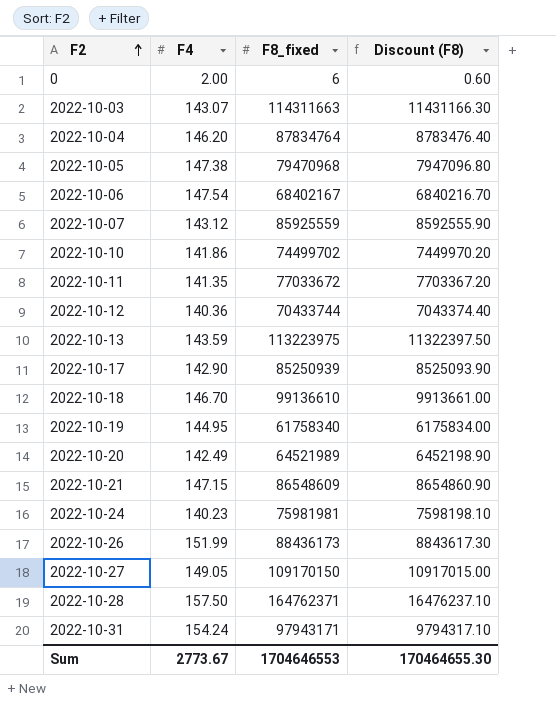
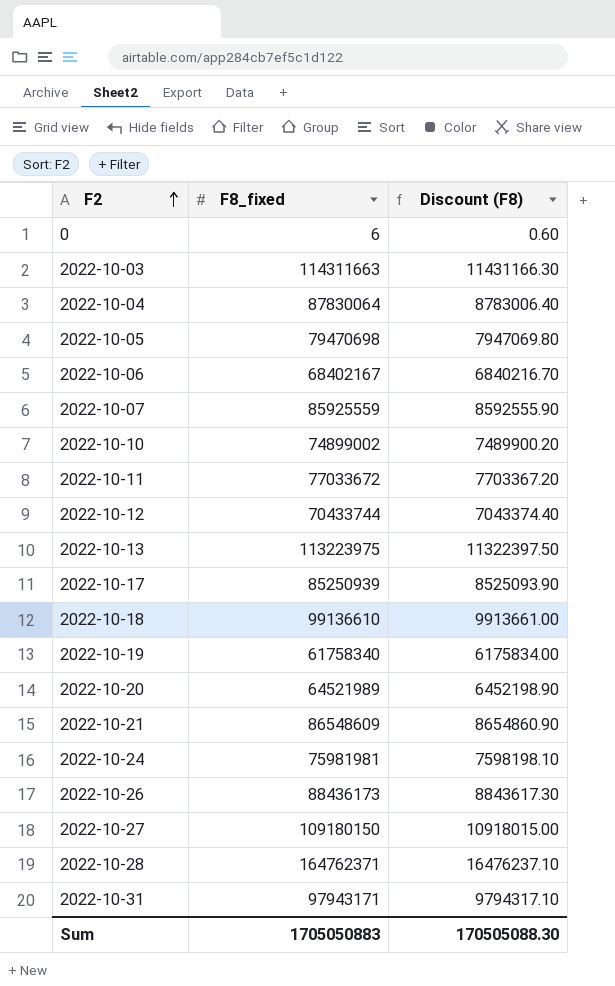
column F4 | position: 2 -> none
2022-10-04 | F8_fixed: 87834764 -> 87830064
2022-10-04 | Discount (F8): 8783476.40 -> 8783006.40
2022-10-05 | F8_fixed: 79470968 -> 79470698
2022-10-05 | Discount (F8): 7947096.80 -> 7947069.80
2022-10-10 | F8_fixed: 74499702 -> 74899002
2022-10-10 | Discount (F8): 7449970.20 -> 7489900.20
2022-10-27 | F8_fixed: 109170150 -> 109180150
2022-10-27 | Discount (F8): 10917015.00 -> 10918015.00
Sum | F8_fixed: 1704646553 -> 1705050883
Sum | Discount (F8): 170464655.30 -> 170505088.30

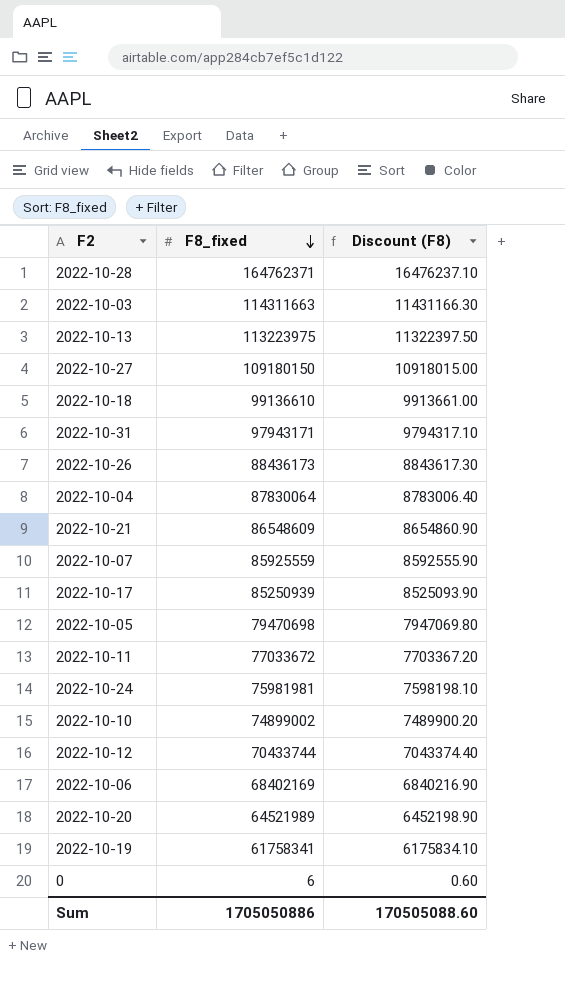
row order: F2 ascending -> F8_fixed descending
2022-10-06 | F8_fixed: 68402167 -> 68402169
2022-10-06 | Discount (F8): 6840216.70 -> 6840216.90
2022-10-19 | F8_fixed: 61758340 -> 61758341
2022-10-19 | Discount (F8): 6175834.00 -> 6175834.10
Sum | F8_fixed: 1705050883 -> 1705050886
Sum | Discount (F8): 170505088.30 -> 170505088.60

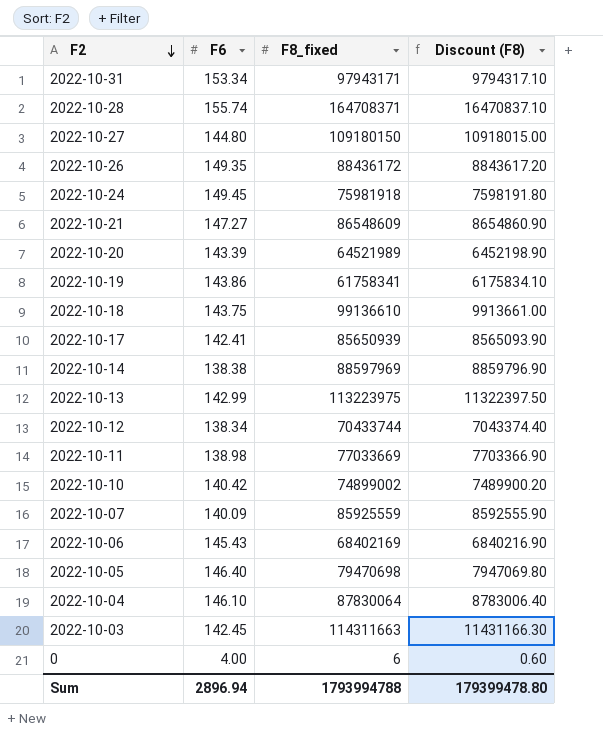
row order: F8_fixed descending -> F2 descending
column F6 | position: none -> 2
2022-10-28 | F8_fixed: 164762371 -> 164708371
2022-10-28 | Discount (F8): 16476237.10 -> 16470837.10
2022-10-26 | F8_fixed: 88436173 -> 88436172
2022-10-26 | Discount (F8): 8843617.30 -> 8843617.20
2022-10-24 | F8_fixed: 75981981 -> 75981918
2022-10-24 | Discount (F8): 7598198.10 -> 7598191.80
2022-10-17 | F8_fixed: 85250939 -> 85650939
2022-10-17 | Discount (F8): 8525093.90 -> 8565093.90
row 2022-10-14: none -> 138.38 | 88597969 | 8859796.90
2022-10-11 | F8_fixed: 77033672 -> 77033669
2022-10-11 | Discount (F8): 7703367.20 -> 7703366.90
Sum | F8_fixed: 1705050886 -> 1793994788
Sum | Discount (F8): 170505088.60 -> 179399478.80

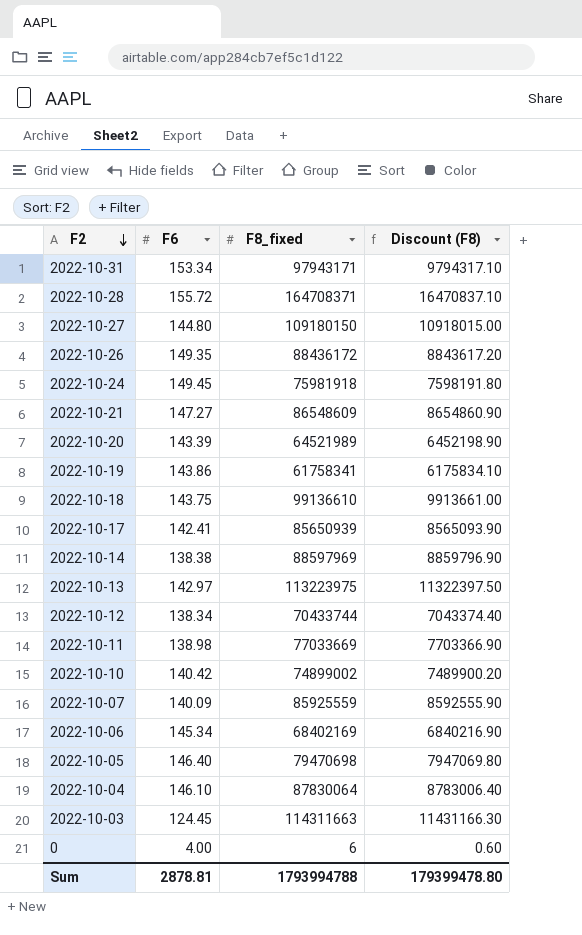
2022-10-28 | F6: 155.74 -> 155.72
2022-10-13 | F6: 142.99 -> 142.97
2022-10-06 | F6: 145.43 -> 145.34
2022-10-03 | F6: 142.45 -> 124.45
Sum | F6: 2896.94 -> 2878.81

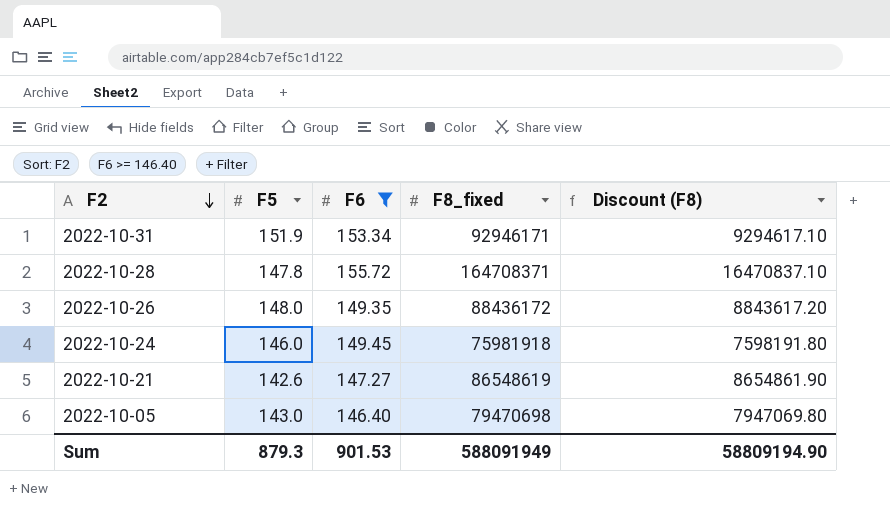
filter: none -> F6 >= 146.40
column F5 | position: none -> 2
2022-10-31 | F8_fixed: 97943171 -> 92946171
2022-10-31 | Discount (F8): 9794317.10 -> 9294617.10
2022-10-21 | F8_fixed: 86548609 -> 86548619
2022-10-21 | Discount (F8): 8654860.90 -> 8654861.90
Sum | F6: 2878.81 -> 901.53
Sum | F8_fixed: 1793994788 -> 588091949
Sum | Discount (F8): 179399478.80 -> 58809194.90

